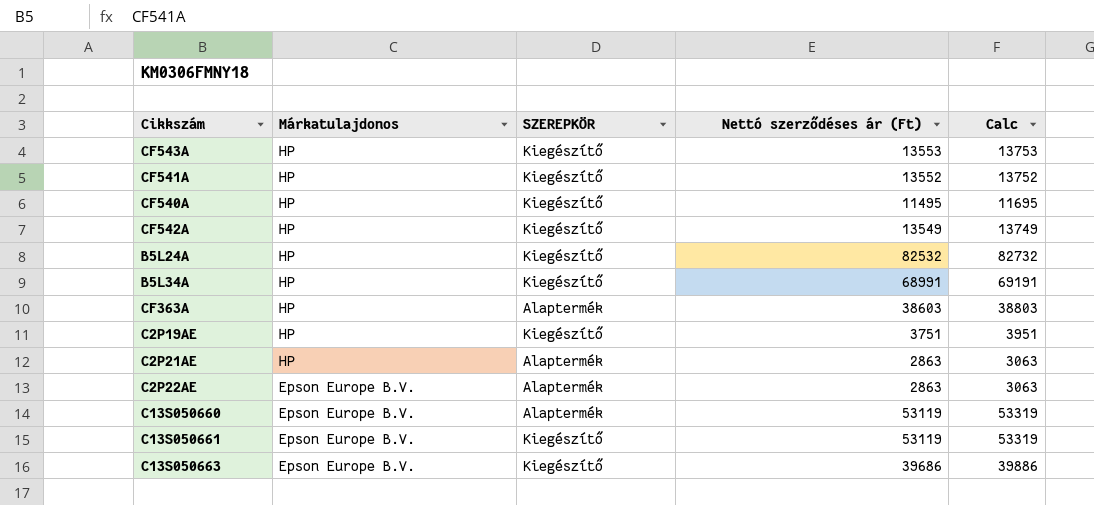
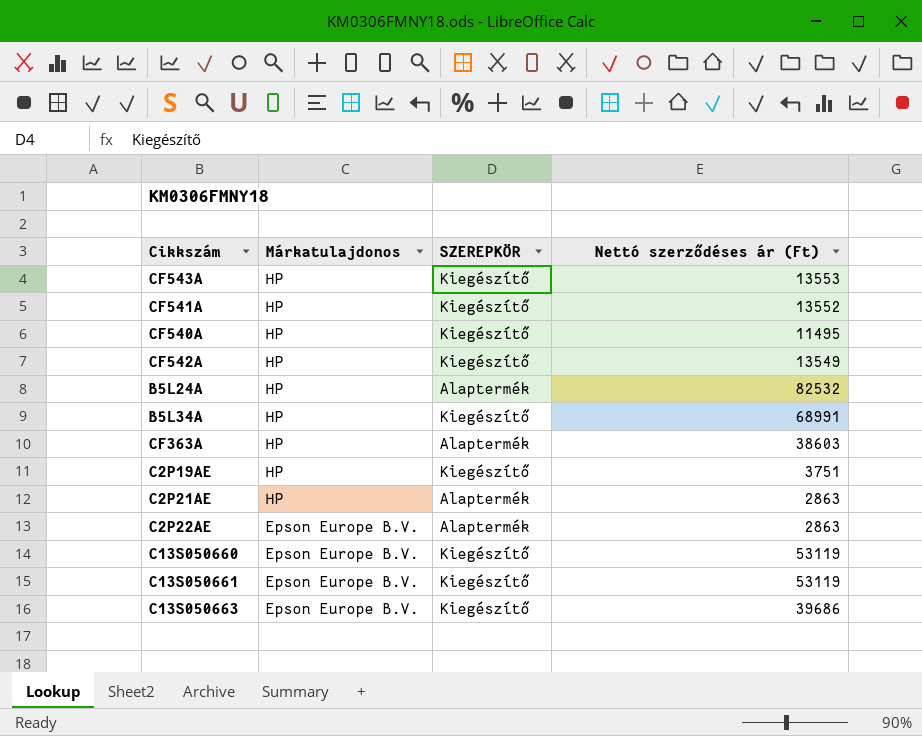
column Calc | formula: [Nettó szerződéses ár (Ft)] + 200 -> none
B5L24A | SZEREPKÖR: Kiegészítő -> Alaptermék
C13S050660 | SZEREPKÖR: Alaptermék -> Kiegészítő

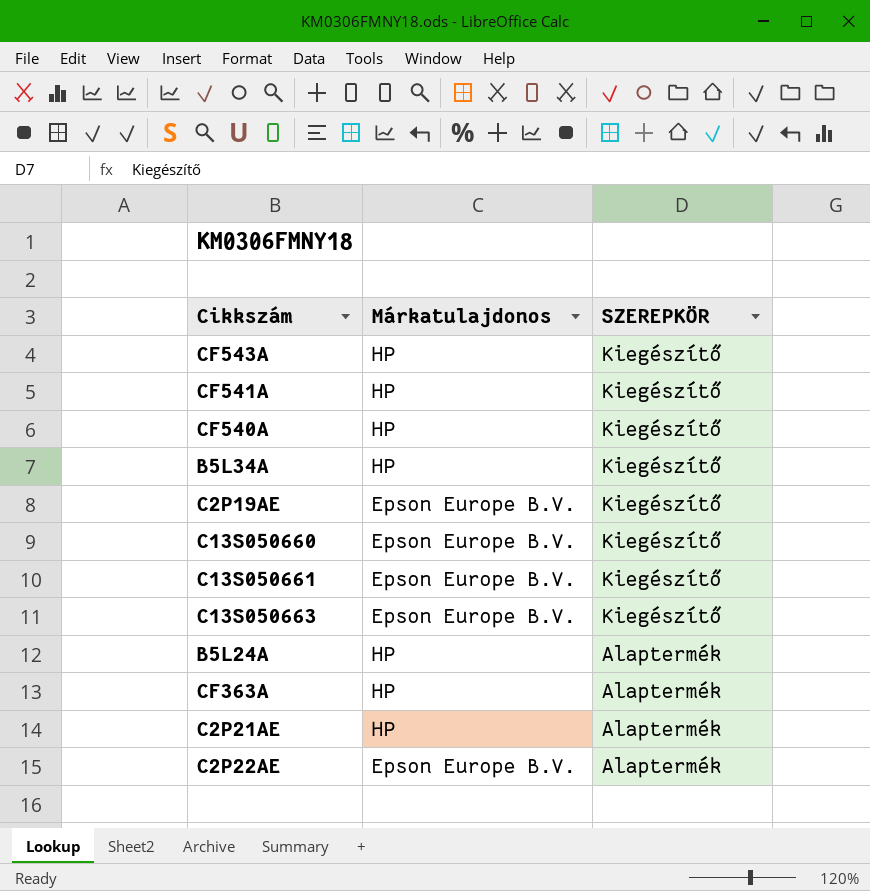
row order: Márkatulajdonos descending -> SZEREPKÖR descending
column Nettó szerződéses ár (Ft) | position: 4 -> none
row CF542A: HP | Kiegészítő | 13549 -> none
C2P19AE | Márkatulajdonos: HP -> Epson Europe B.V.

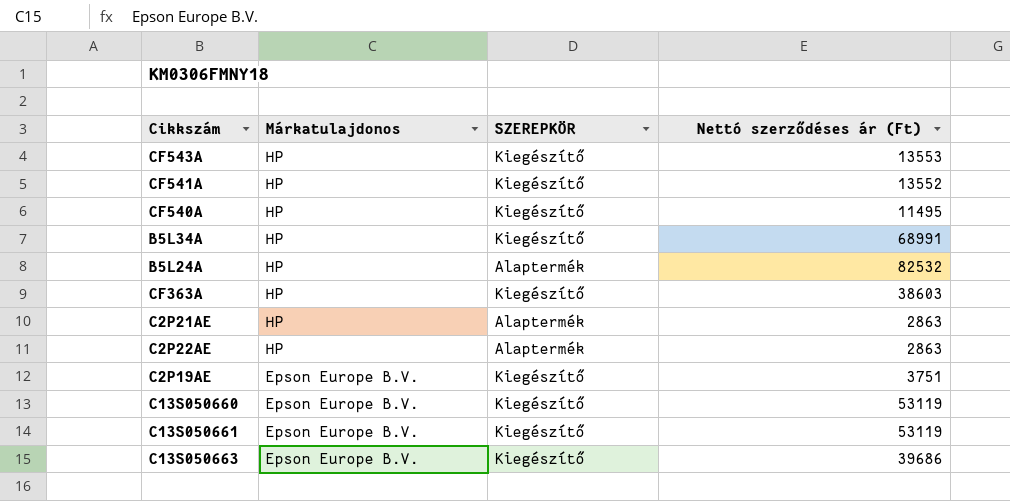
row order: SZEREPKÖR descending -> Márkatulajdonos descending
column Nettó szerződéses ár (Ft) | position: none -> 4
CF363A | SZEREPKÖR: Alaptermék -> Kiegészítő
C2P22AE | Márkatulajdonos: Epson Europe B.V. -> HP

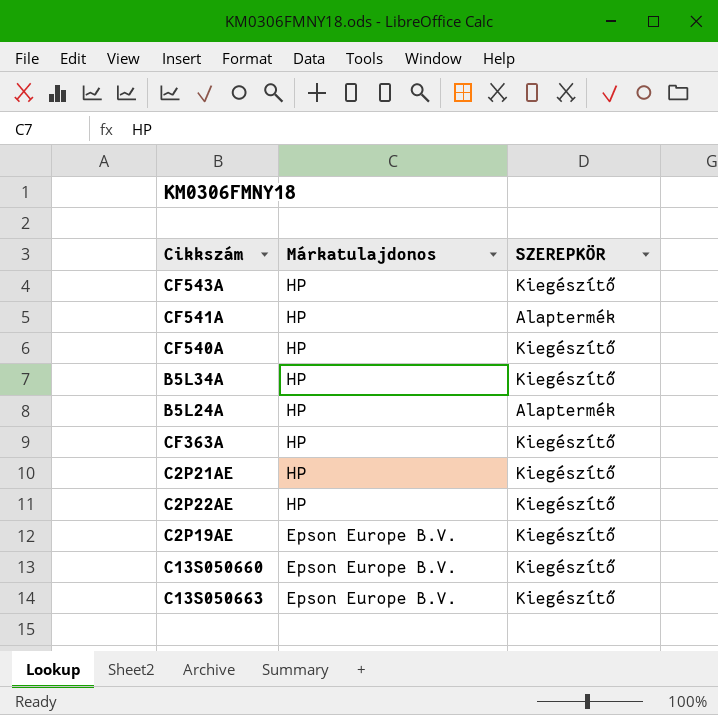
column Nettó szerződéses ár (Ft) | position: 4 -> none
row C13S050661: Epson Europe B.V. | Kiegészítő | 53119 -> none
CF541A | SZEREPKÖR: Kiegészítő -> Alaptermék
C2P21AE | SZEREPKÖR: Alaptermék -> Kiegészítő
C2P22AE | SZEREPKÖR: Alaptermék -> Kiegészítő

